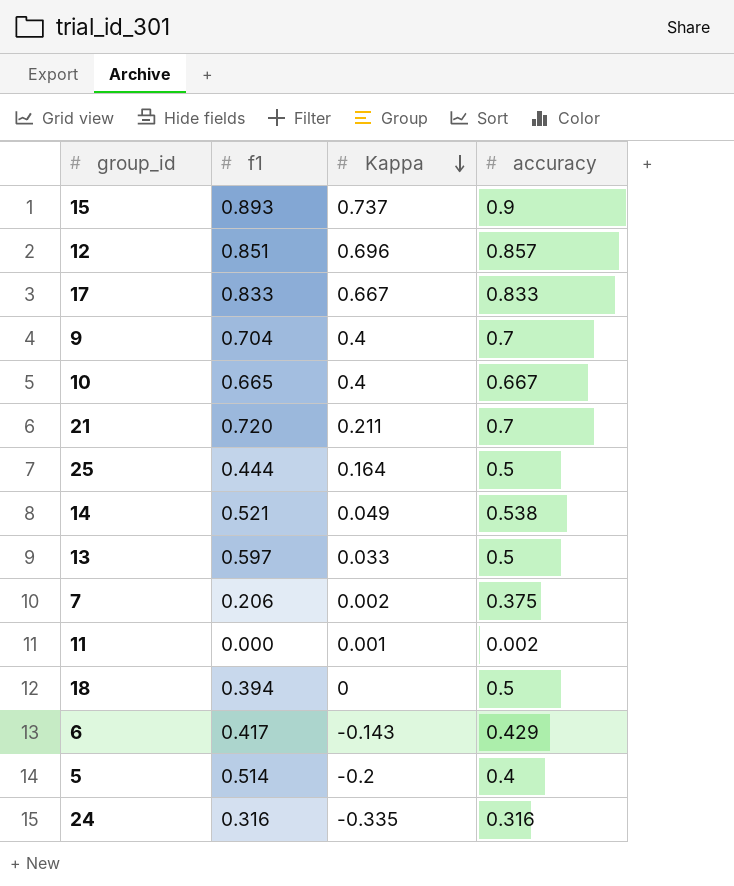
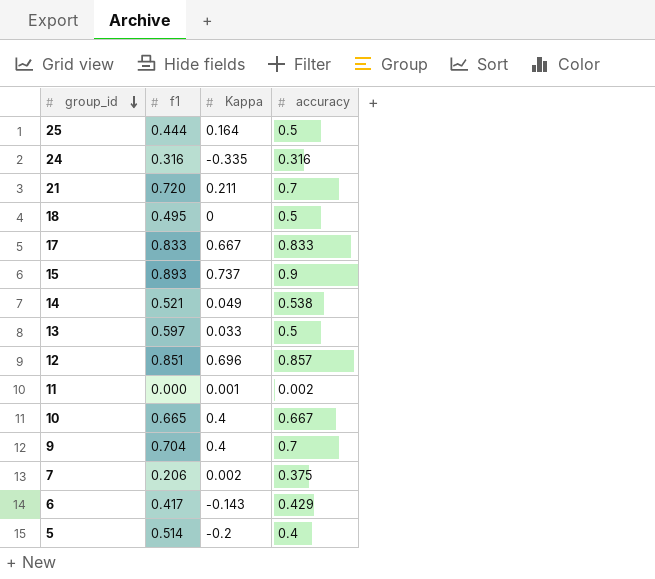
row order: Kappa descending -> group_id descending
18 | f1: 0.394 -> 0.495

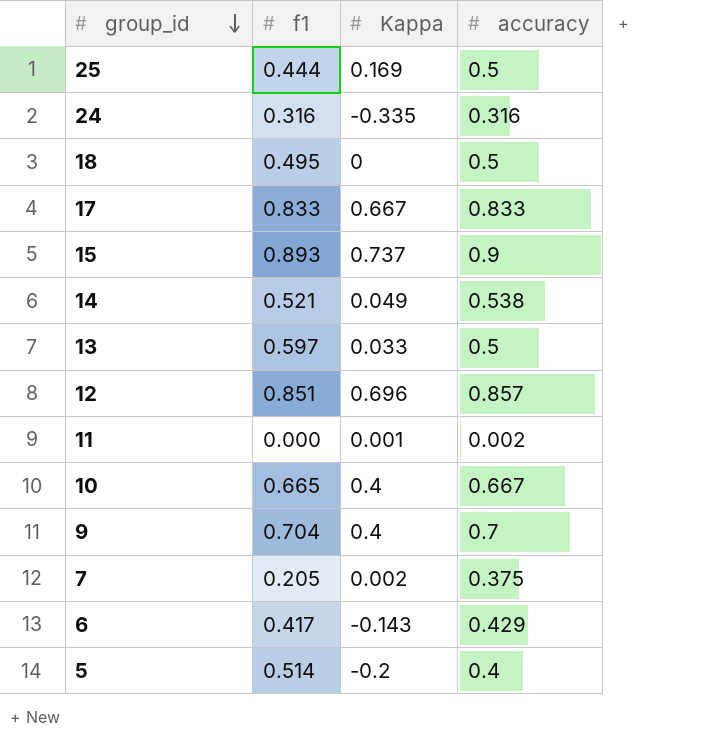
row 21: 0.720 | 0.211 | 0.7 -> none
25 | Kappa: 0.164 -> 0.169
7 | f1: 0.206 -> 0.205

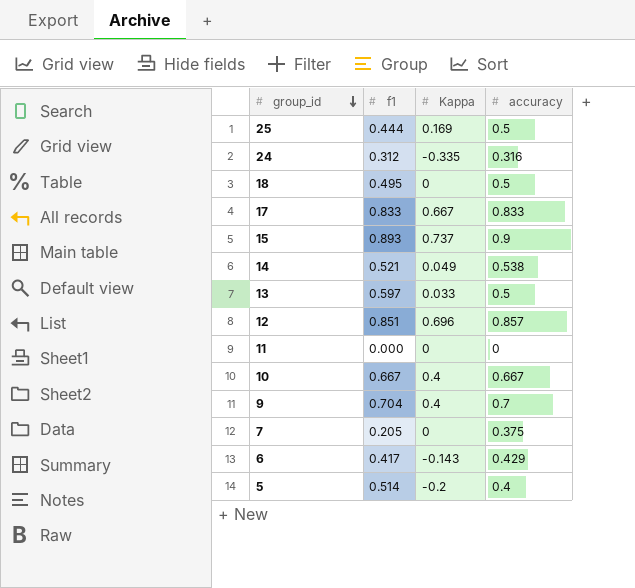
24 | f1: 0.316 -> 0.312
11 | Kappa: 0.001 -> 0
11 | accuracy: 0.002 -> 0
10 | f1: 0.665 -> 0.667
7 | Kappa: 0.002 -> 0

